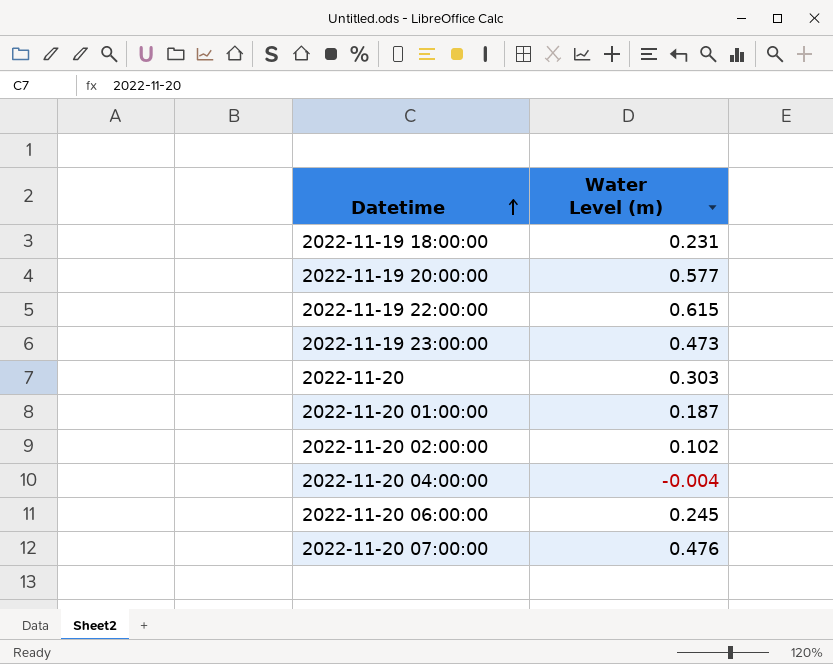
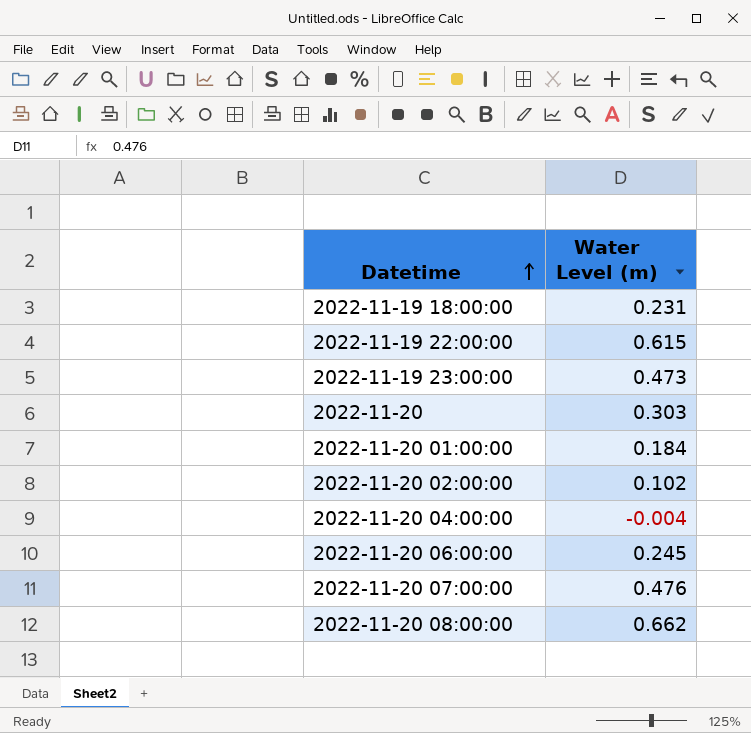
row 2022-11-19 20:00:00: 0.577 -> none
2022-11-20 01:00:00 | Water Level (m): 0.187 -> 0.184
row 2022-11-20 08:00:00: none -> 0.662

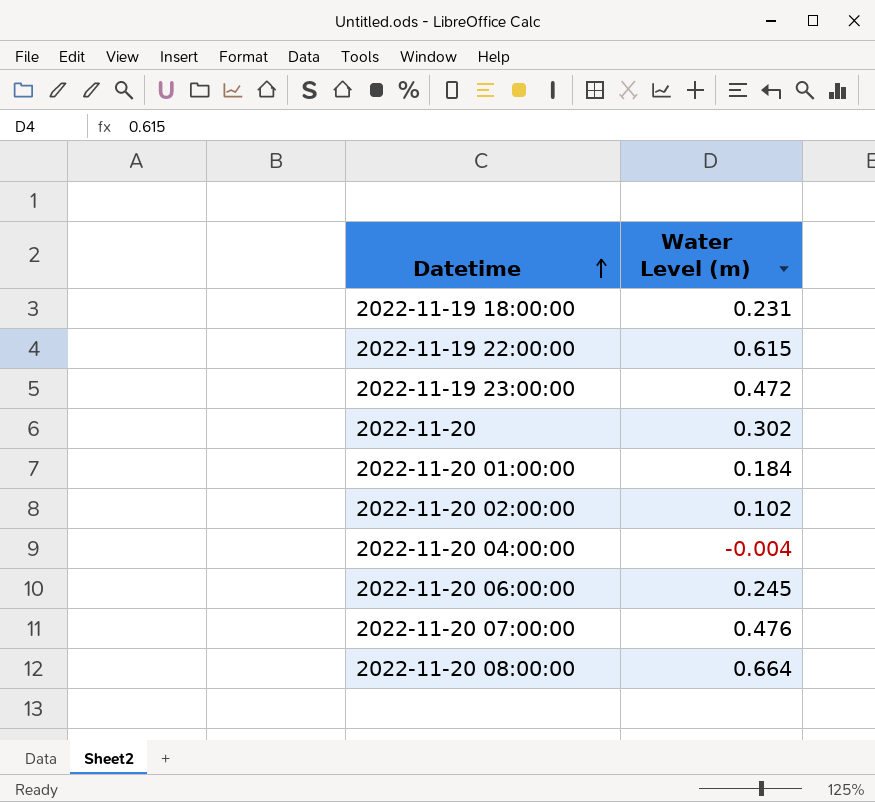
2022-11-19 23:00:00 | Water Level (m): 0.473 -> 0.472
2022-11-20 | Water Level (m): 0.303 -> 0.302
2022-11-20 08:00:00 | Water Level (m): 0.662 -> 0.664

